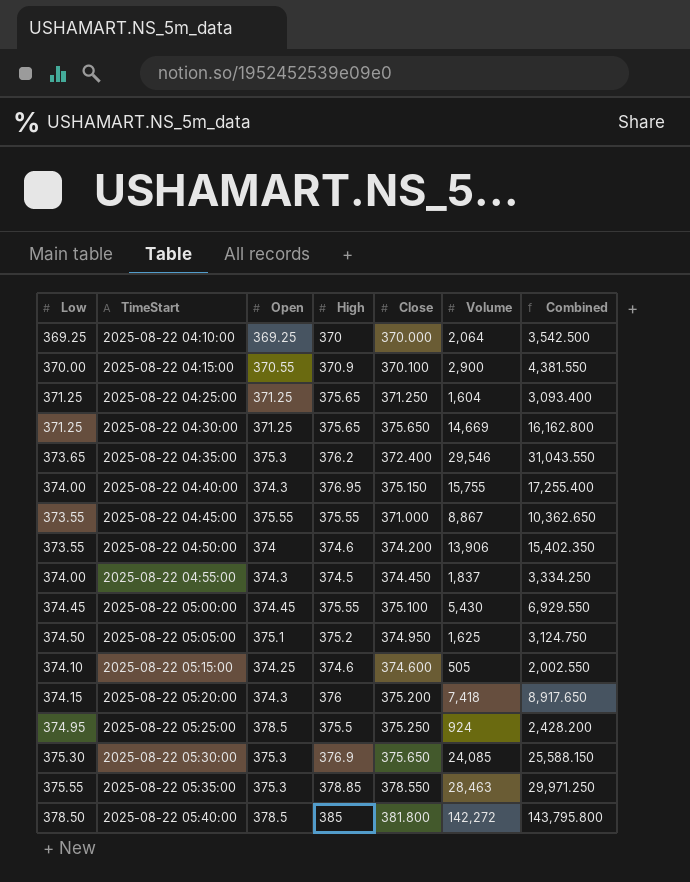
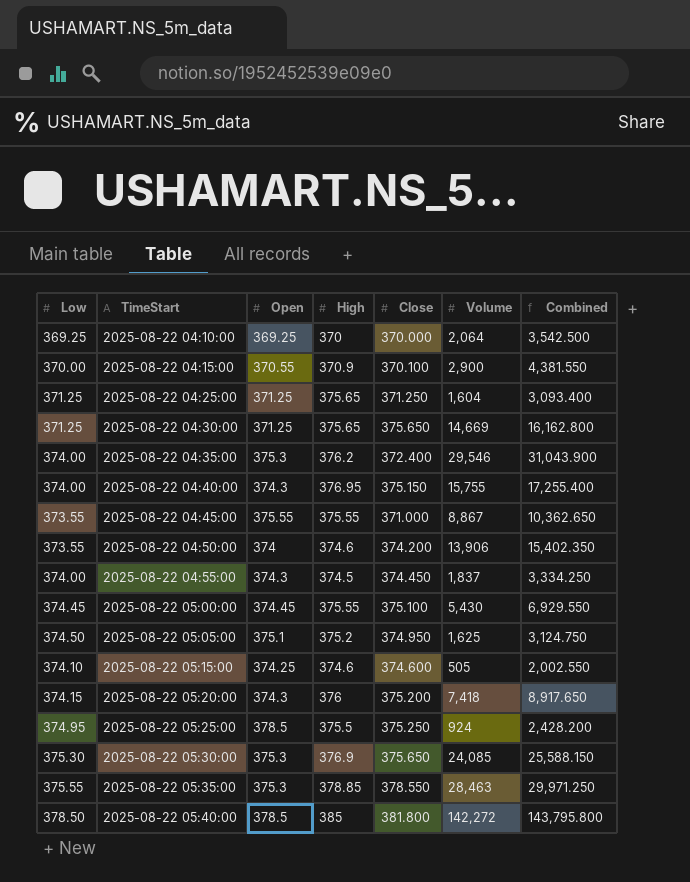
2025-08-22 04:35:00 | Low: 373.65 -> 374.00
2025-08-22 04:35:00 | Combined: 31,043.550 -> 31,043.900

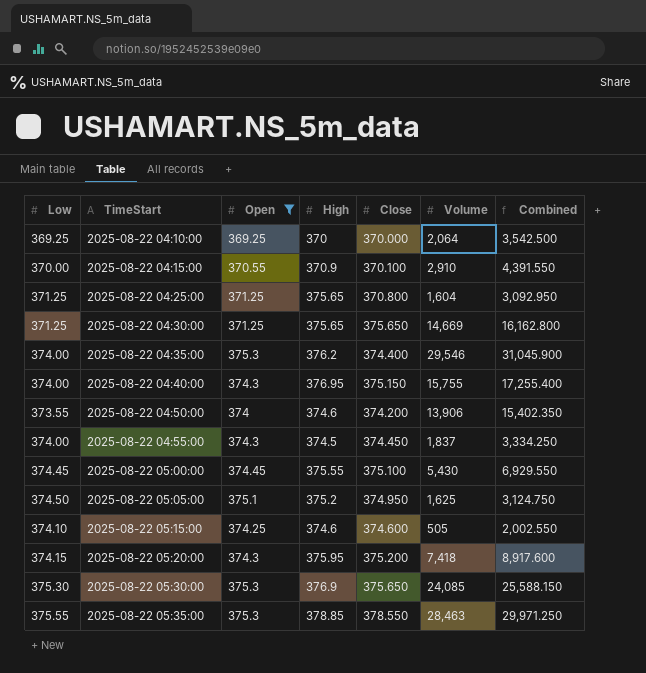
filter: none -> Open <= 375.3
2025-08-22 04:15:00 | Volume: 2,900 -> 2,910
2025-08-22 04:15:00 | Combined: 4,381.550 -> 4,391.550
2025-08-22 04:25:00 | Close: 371.250 -> 370.800
2025-08-22 04:25:00 | Combined: 3,093.400 -> 3,092.950
2025-08-22 04:35:00 | Close: 372.400 -> 374.400
2025-08-22 04:35:00 | Combined: 31,043.900 -> 31,045.900
2025-08-22 05:20:00 | High: 376 -> 375.95
2025-08-22 05:20:00 | Combined: 8,917.650 -> 8,917.600

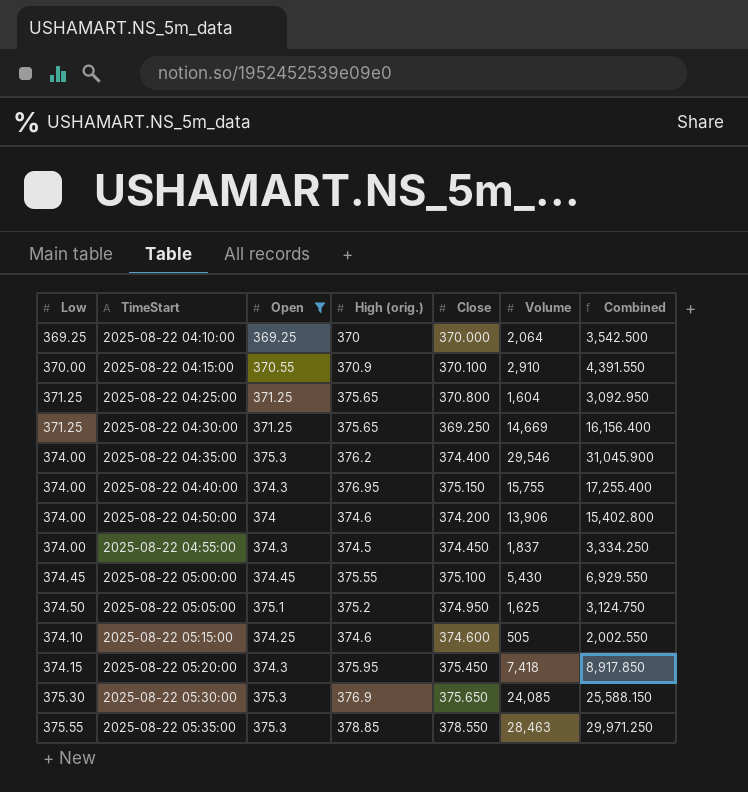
column name: High -> High (orig.)
2025-08-22 04:30:00 | Close: 375.650 -> 369.250
2025-08-22 04:30:00 | Combined: 16,162.800 -> 16,156.400
2025-08-22 04:50:00 | Low: 373.55 -> 374.00
2025-08-22 04:50:00 | Combined: 15,402.350 -> 15,402.800
2025-08-22 05:20:00 | Close: 375.200 -> 375.450
2025-08-22 05:20:00 | Combined: 8,917.600 -> 8,917.850

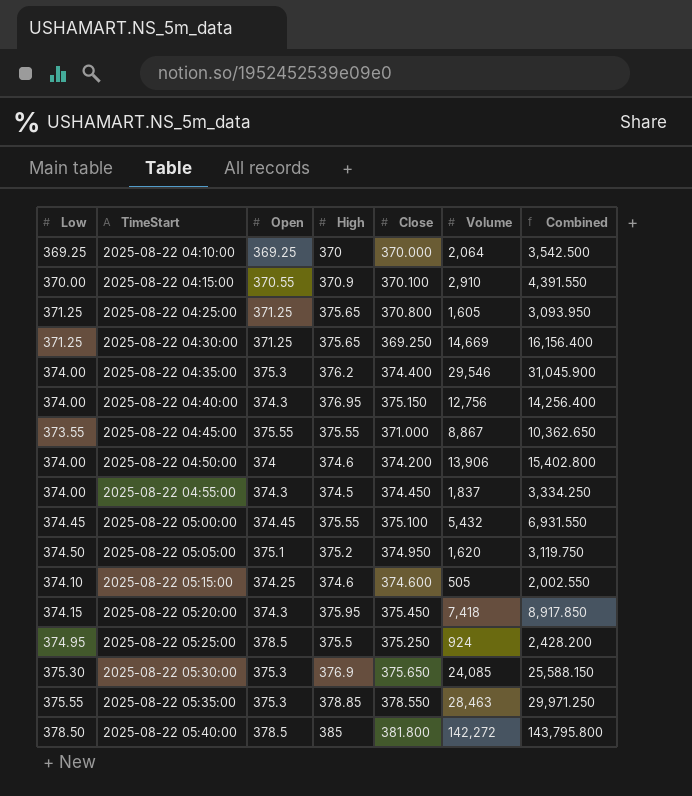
filter: Open <= 375.3 -> none
column name: High (orig.) -> High
2025-08-22 04:25:00 | Volume: 1,604 -> 1,605
2025-08-22 04:25:00 | Combined: 3,092.950 -> 3,093.950
2025-08-22 04:40:00 | Volume: 15,755 -> 12,756
2025-08-22 04:40:00 | Combined: 17,255.400 -> 14,256.400
2025-08-22 05:00:00 | Volume: 5,430 -> 5,432
2025-08-22 05:00:00 | Combined: 6,929.550 -> 6,931.550
2025-08-22 05:05:00 | Volume: 1,625 -> 1,620
2025-08-22 05:05:00 | Combined: 3,124.750 -> 3,119.750

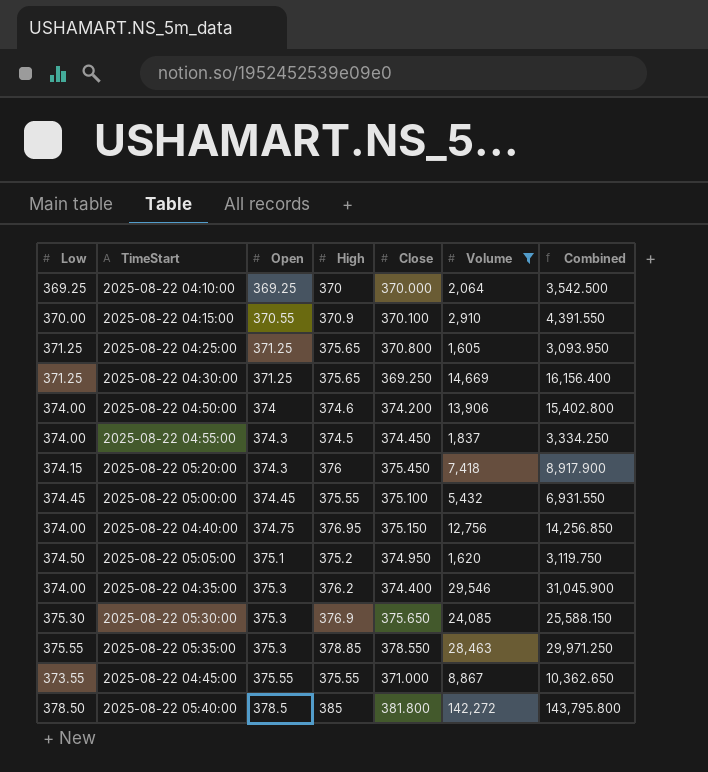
filter: none -> Volume >= 1,605
row order: TimeStart ascending -> Open ascending
2025-08-22 05:20:00 | High: 375.95 -> 376
2025-08-22 05:20:00 | Combined: 8,917.850 -> 8,917.900
2025-08-22 04:40:00 | Open: 374.3 -> 374.75
2025-08-22 04:40:00 | Combined: 14,256.400 -> 14,256.850

